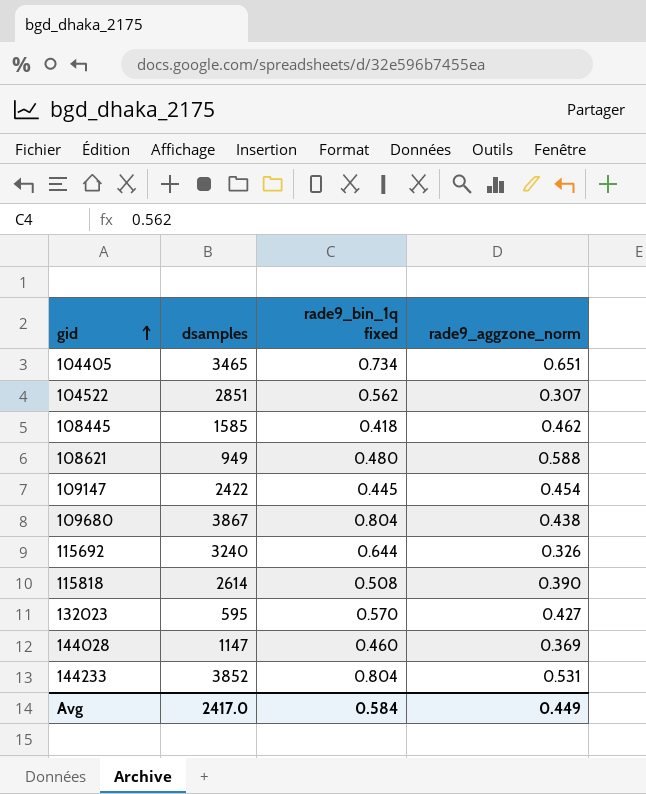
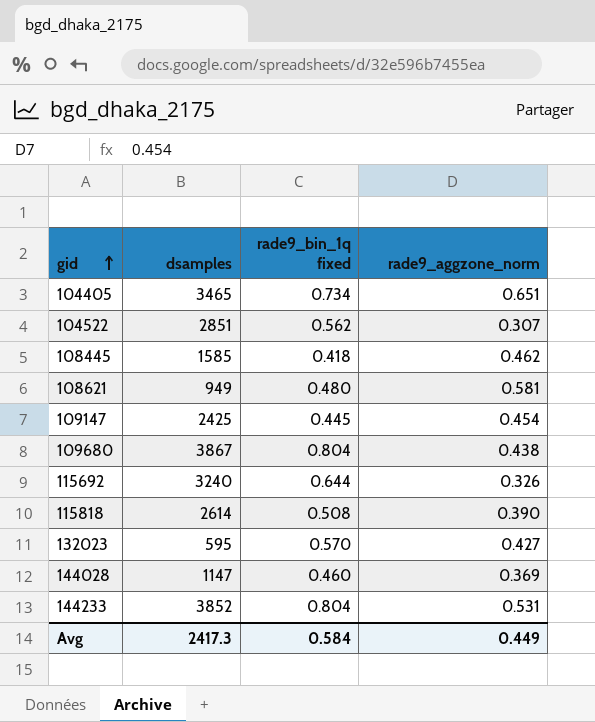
108621 | rade9_aggzone_norm: 0.588 -> 0.581
109147 | dsamples: 2422 -> 2425
Avg | dsamples: 2417.0 -> 2417.3

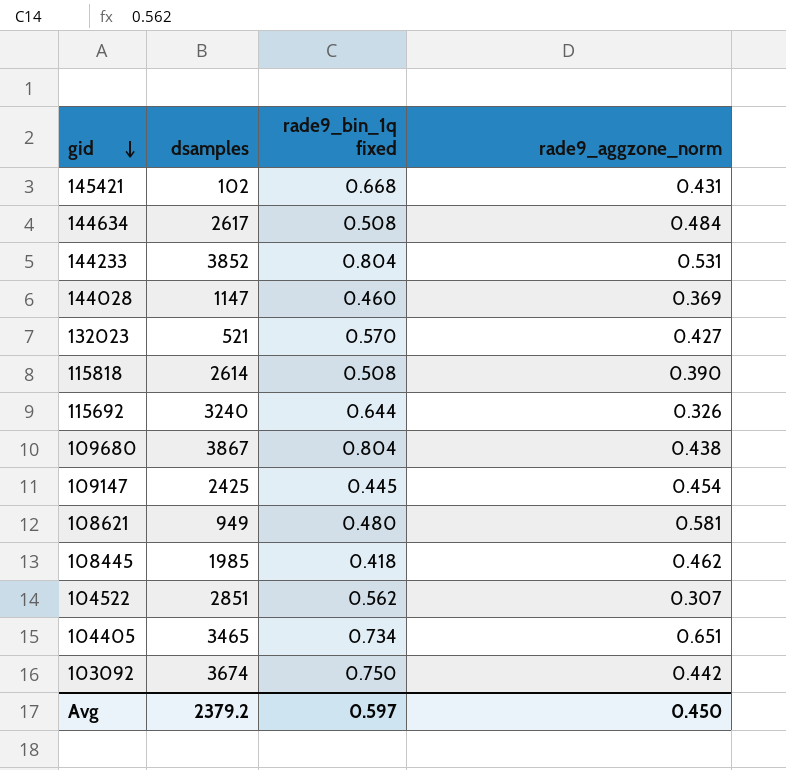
row order: gid ascending -> gid descending
row 145421: none -> 102 | 0.668 | 0.431
row 144634: none -> 2617 | 0.508 | 0.484
132023 | dsamples: 595 -> 521
108445 | dsamples: 1585 -> 1985
row 103092: none -> 3674 | 0.750 | 0.442
Avg | dsamples: 2417.3 -> 2379.2
Avg | rade9_bin_1q fixed: 0.584 -> 0.597
Avg | rade9_aggzone_norm: 0.449 -> 0.450

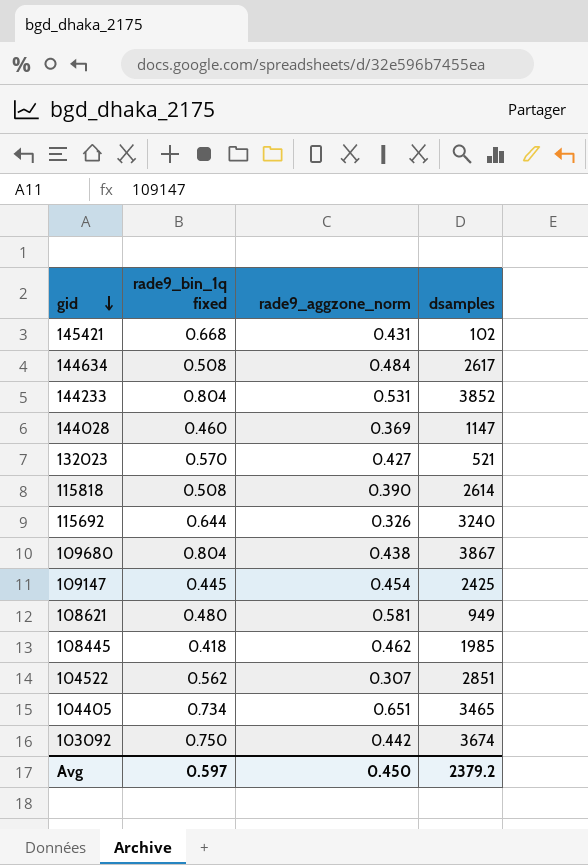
column dsamples | position: 2 -> 4

